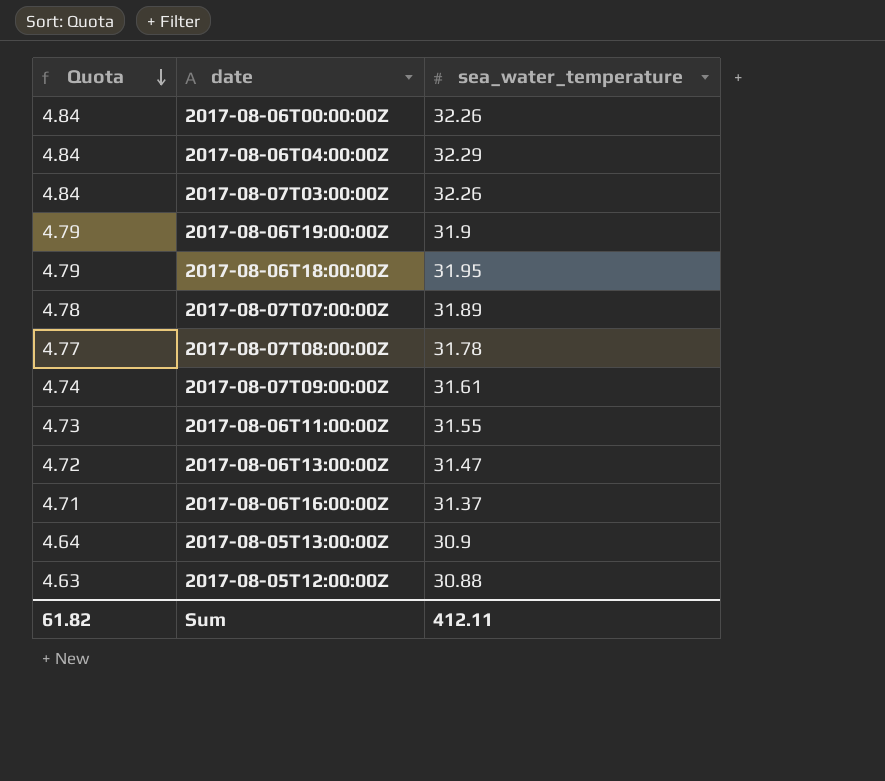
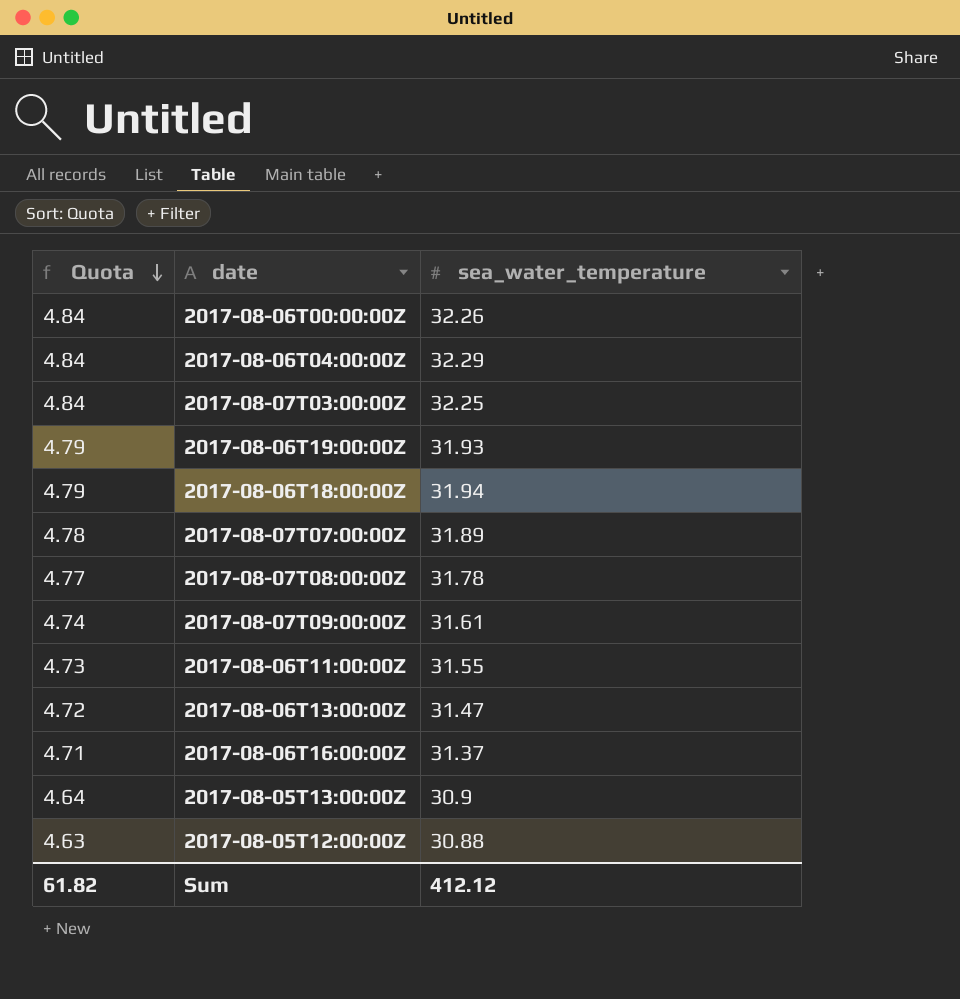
2017-08-07T03:00:00Z | sea_water_temperature: 32.26 -> 32.25
2017-08-06T19:00:00Z | sea_water_temperature: 31.9 -> 31.93
2017-08-06T18:00:00Z | sea_water_temperature: 31.95 -> 31.94
Sum | sea_water_temperature: 412.11 -> 412.12

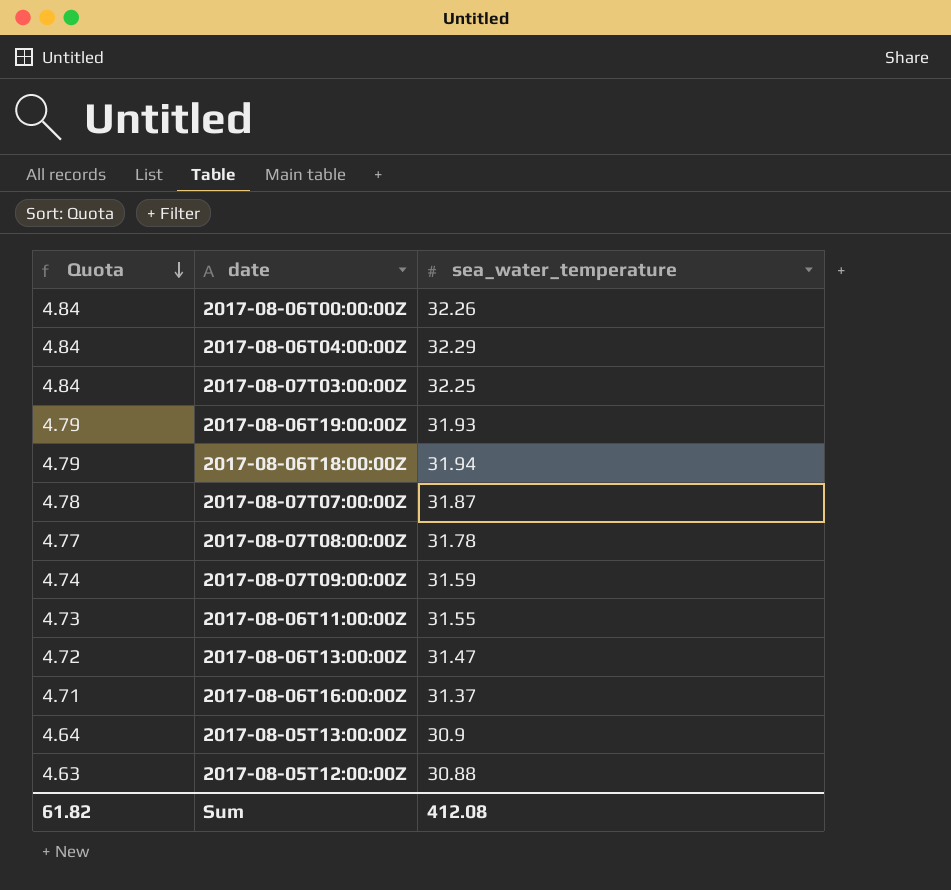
2017-08-07T07:00:00Z | sea_water_temperature: 31.89 -> 31.87
2017-08-07T09:00:00Z | sea_water_temperature: 31.61 -> 31.59
Sum | sea_water_temperature: 412.12 -> 412.08

